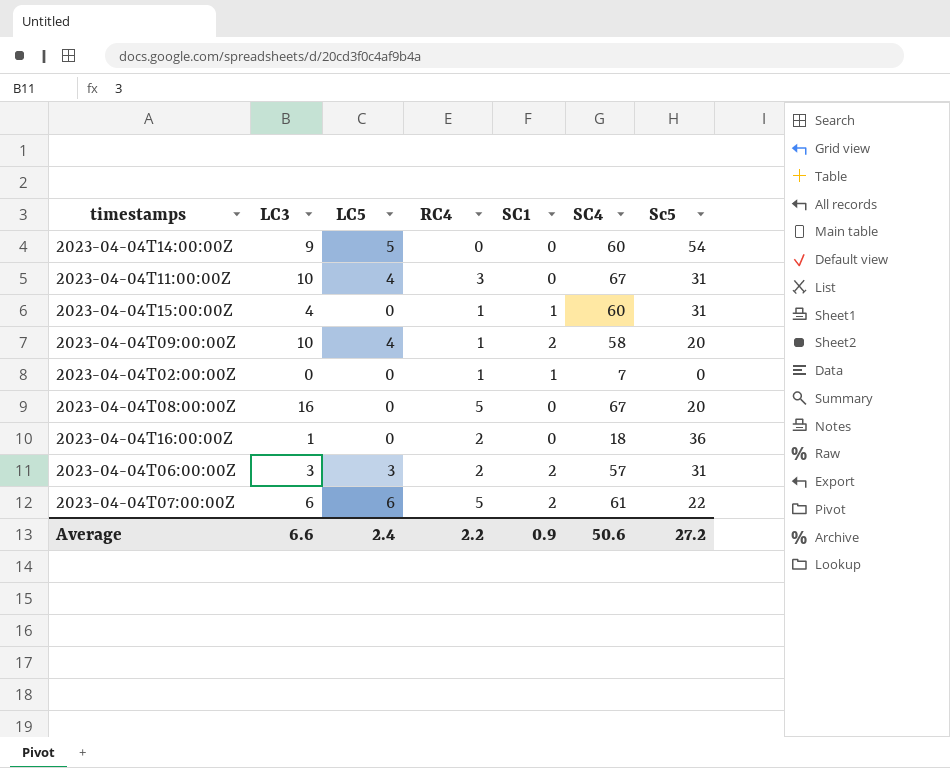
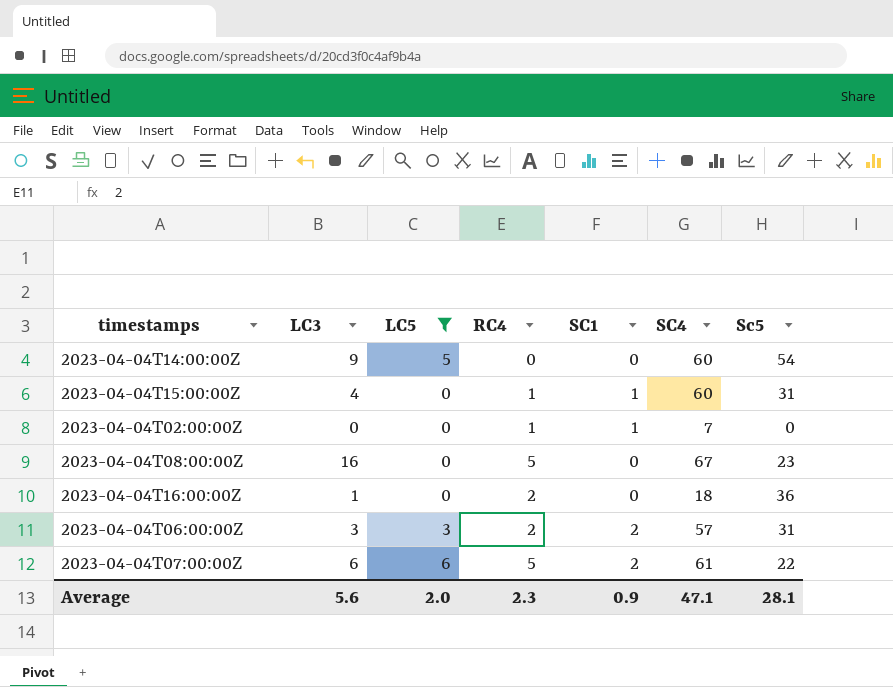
filter: none -> LC5 != 4
2023-04-04T08:00:00Z | Sc5: 20 -> 23
Average | LC3: 6.6 -> 5.6
Average | LC5: 2.4 -> 2.0
Average | RC4: 2.2 -> 2.3
Average | SC4: 50.6 -> 47.1
Average | Sc5: 27.2 -> 28.1

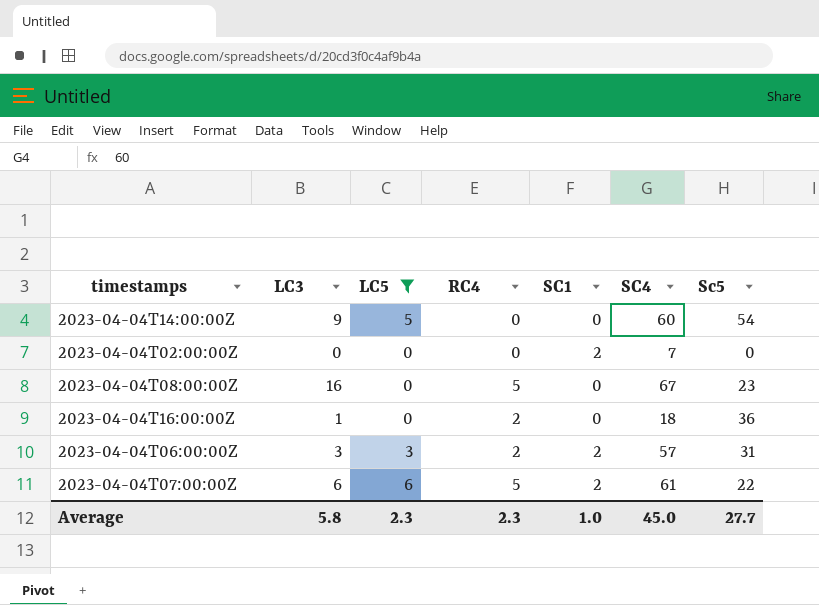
row 2023-04-04T15:00:00Z: 4 | 0 | 1 | 1 | 60 | 31 -> none
2023-04-04T02:00:00Z | RC4: 1 -> 0
2023-04-04T02:00:00Z | SC1: 1 -> 2
Average | LC3: 5.6 -> 5.8
Average | LC5: 2.0 -> 2.3
Average | SC1: 0.9 -> 1.0
Average | SC4: 47.1 -> 45.0
Average | Sc5: 28.1 -> 27.7

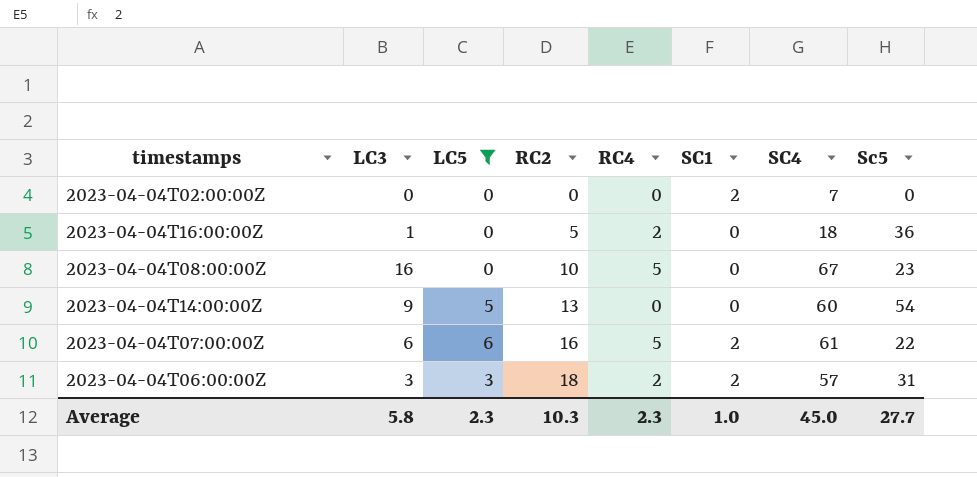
row order: none -> RC2 ascending
column RC2 | position: none -> 4

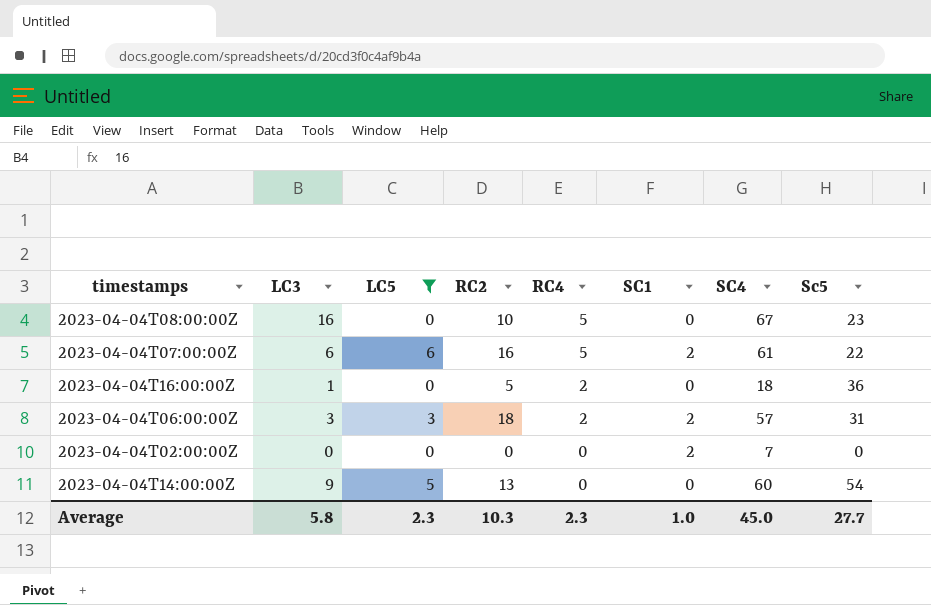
row order: RC2 ascending -> RC4 descending

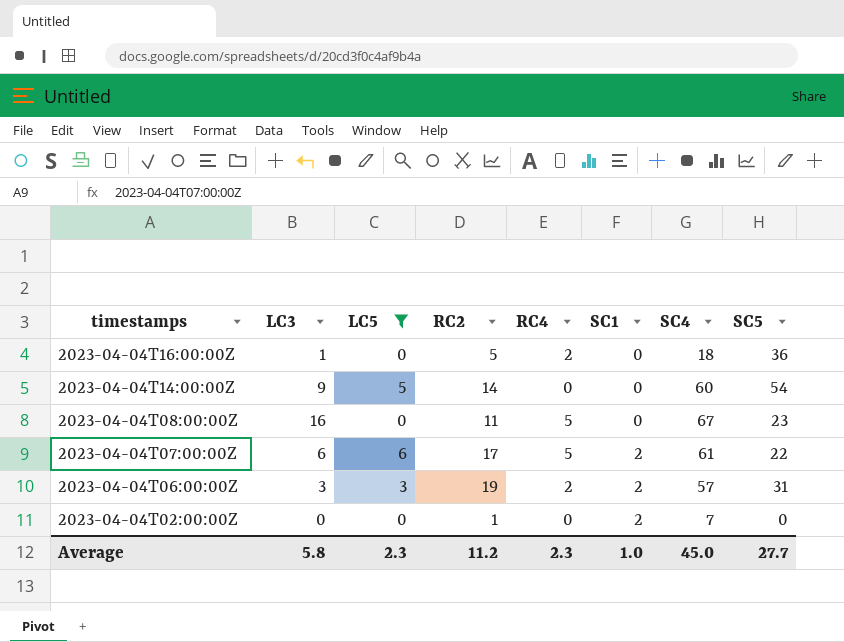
row order: RC4 descending -> timestamps descending
column name: Sc5 -> SC5
2023-04-04T14:00:00Z | RC2: 13 -> 14
2023-04-04T08:00:00Z | RC2: 10 -> 11
2023-04-04T07:00:00Z | RC2: 16 -> 17
2023-04-04T06:00:00Z | RC2: 18 -> 19
2023-04-04T02:00:00Z | RC2: 0 -> 1
Average | RC2: 10.3 -> 11.2

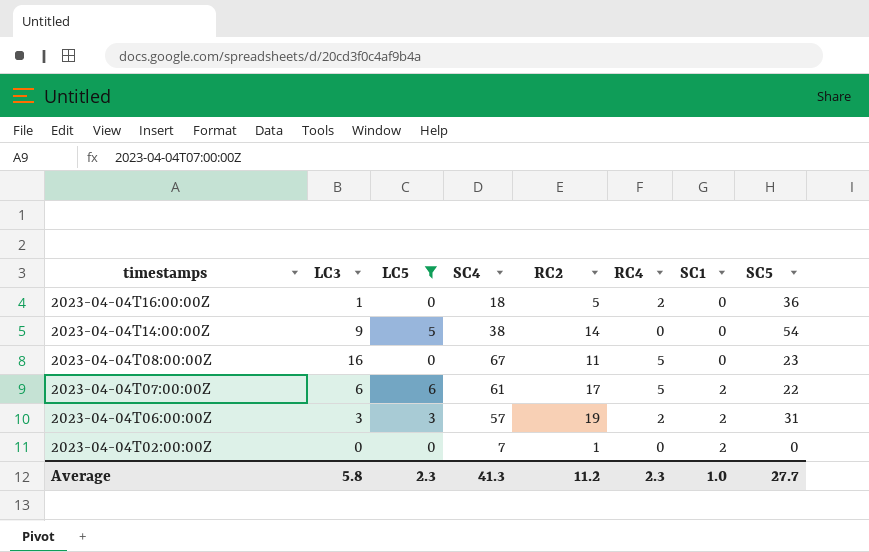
column SC4 | position: 7 -> 4
2023-04-04T14:00:00Z | SC4: 60 -> 38
Average | SC4: 45.0 -> 41.3

